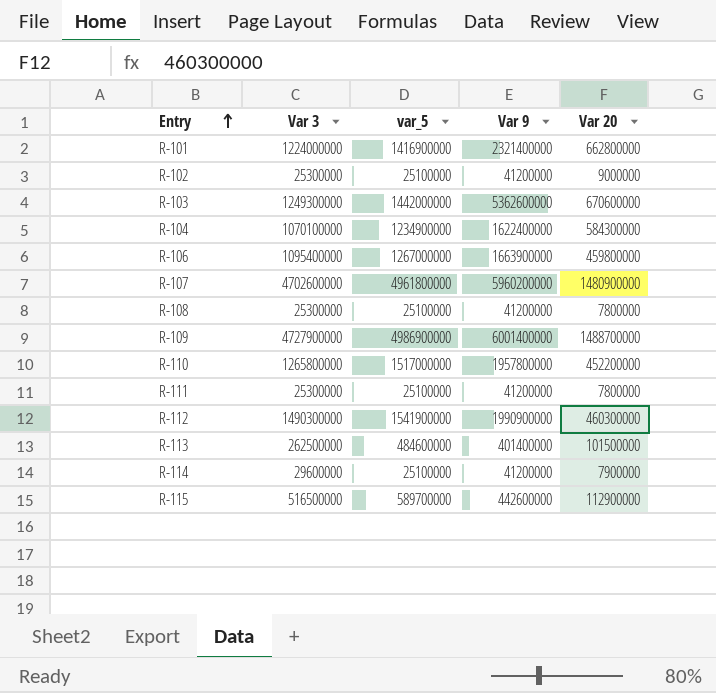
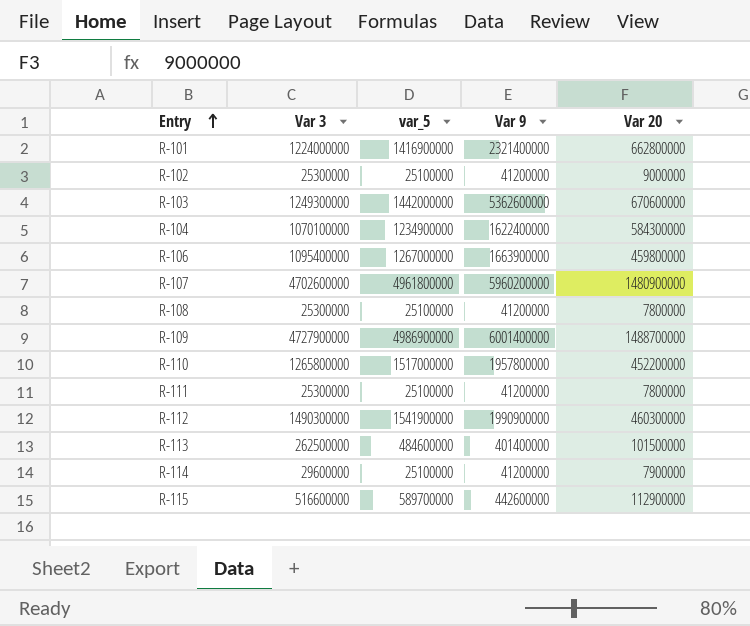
R-115 | Var 3: 516500000 -> 516600000

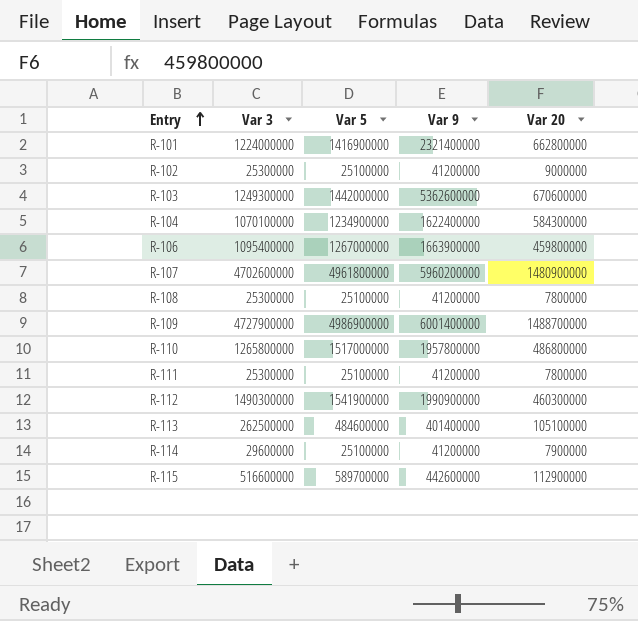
column name: var_5 -> Var 5
R-110 | Var 20: 452200000 -> 486800000
R-113 | Var 20: 101500000 -> 105100000

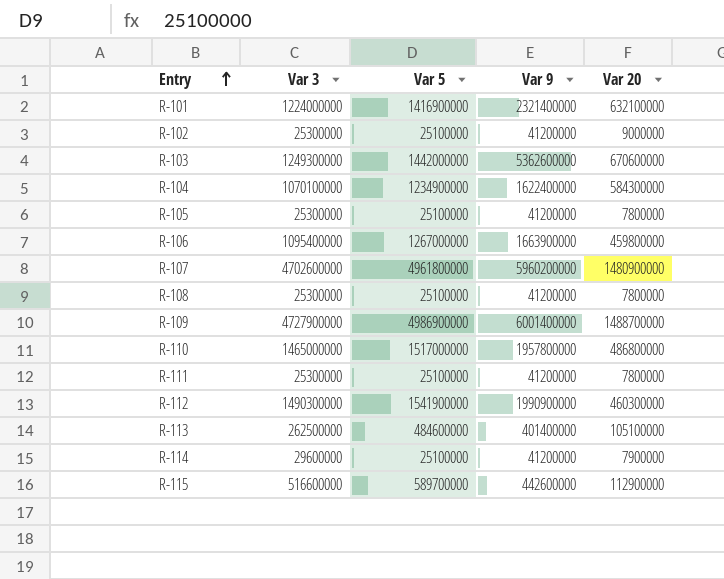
R-101 | Var 20: 662800000 -> 632100000
row R-105: none -> 25300000 | 25100000 | 41200000 | 7800000
R-110 | Var 3: 1265800000 -> 1465000000

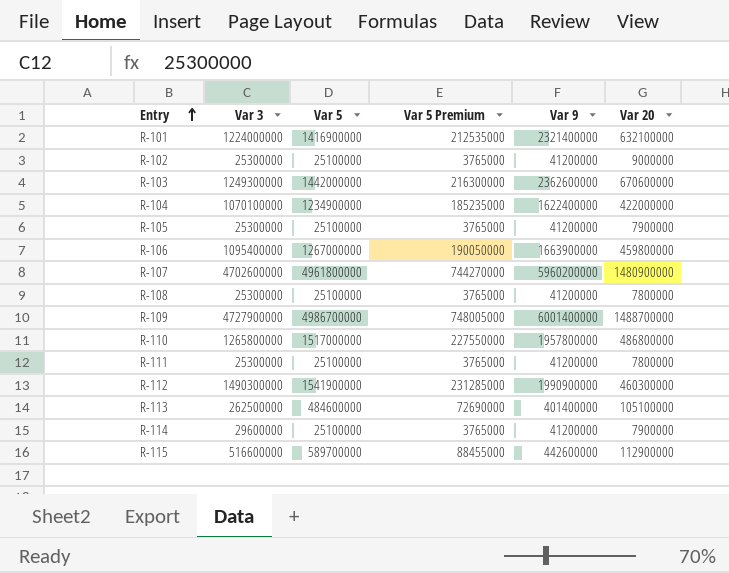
column Var 5 Premium | formula: none -> [Var 5] * 0.15
R-103 | Var 9: 5362600000 -> 2362600000
R-104 | Var 20: 584300000 -> 422000000
R-105 | Var 20: 7800000 -> 7900000
R-109 | Var 5: 4986900000 -> 4986700000
R-110 | Var 3: 1465000000 -> 1265800000

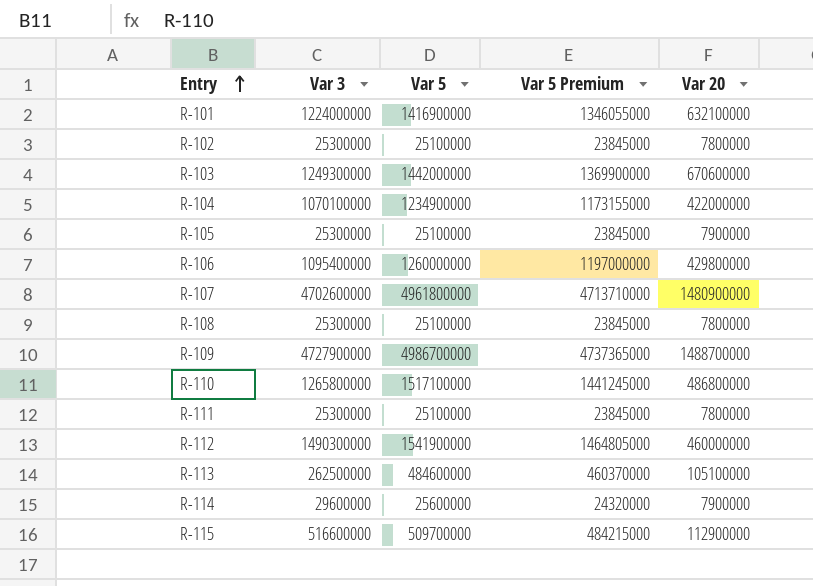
column Var 9 | position: 5 -> none
column Var 5 Premium | formula: [Var 5] * 0.15 -> [Var 5] * 0.95
R-102 | Var 20: 9000000 -> 7800000
R-106 | Var 5: 1267000000 -> 1260000000
R-106 | Var 20: 459800000 -> 429800000
R-110 | Var 5: 1517000000 -> 1517100000
R-112 | Var 20: 460300000 -> 460000000
R-114 | Var 5: 25100000 -> 25600000
R-115 | Var 5: 589700000 -> 509700000

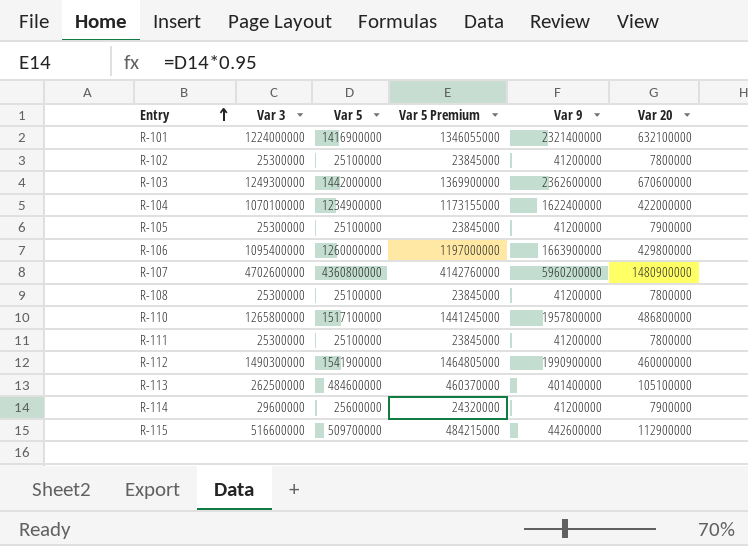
column Var 9 | position: none -> 5
row R-109: 4727900000 | 4986700000 | 4737365000 | 1488700000 -> none
R-107 | Var 5: 4961800000 -> 4360800000
R-107 | Var 5 Premium: 4713710000 -> 4142760000

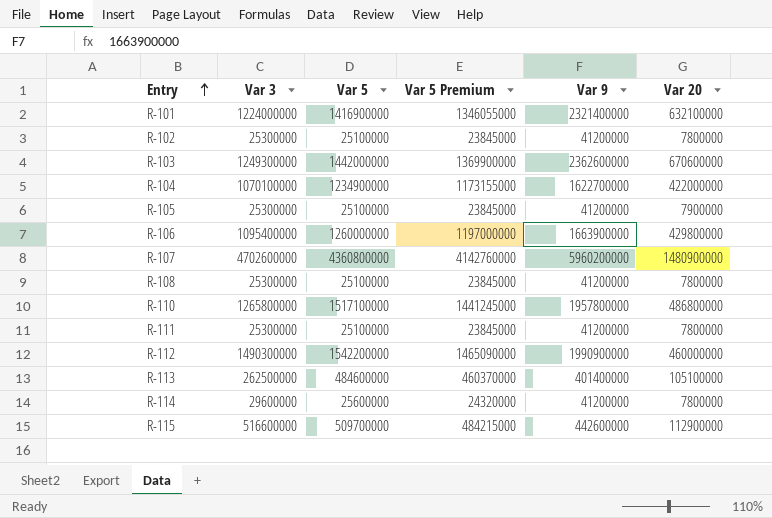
R-104 | Var 9: 1622400000 -> 1622700000
R-112 | Var 5: 1541900000 -> 1542200000
R-112 | Var 5 Premium: 1464805000 -> 1465090000
R-114 | Var 20: 7900000 -> 7800000

